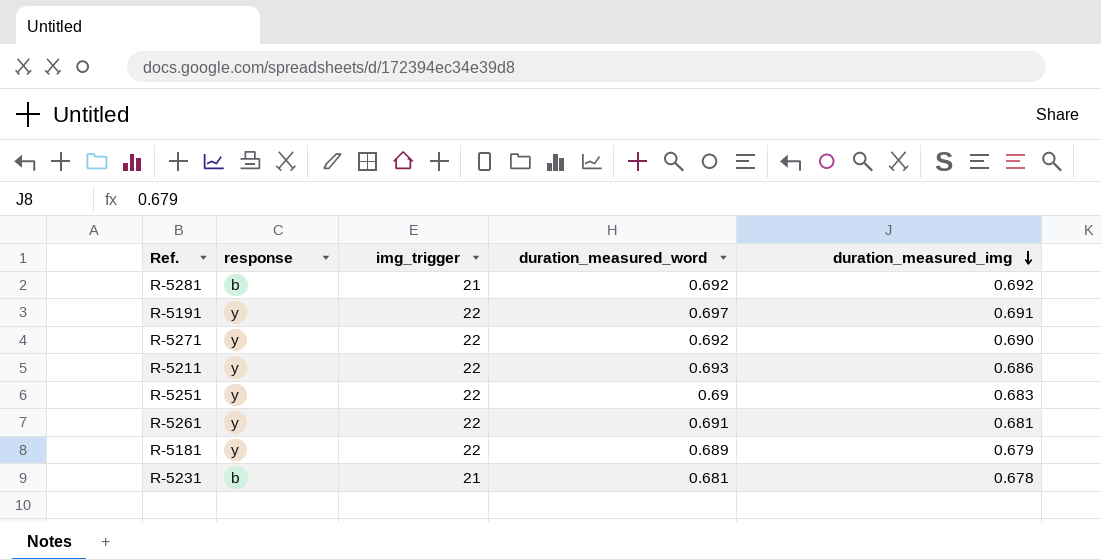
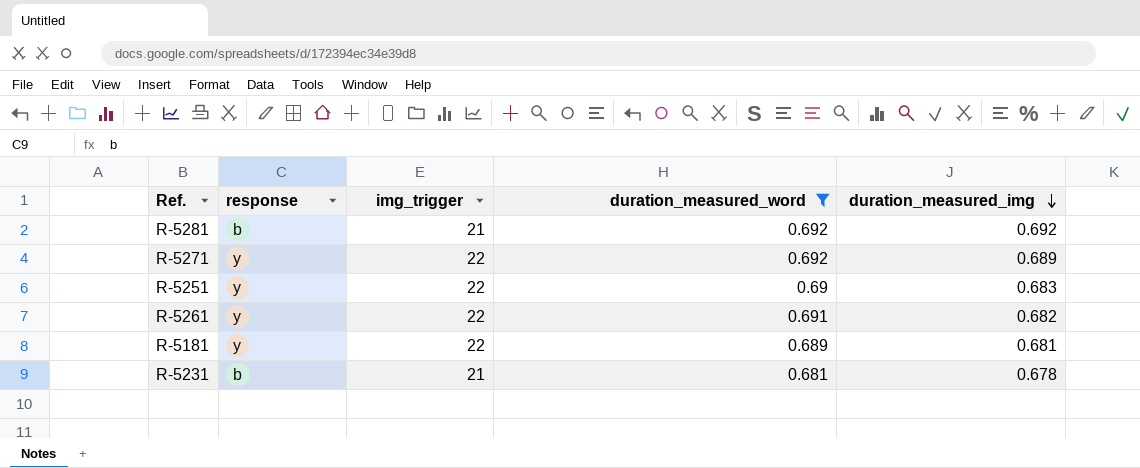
filter: none -> duration_measured_word <= 0.692
R-5271 | duration_measured_img: 0.690 -> 0.689
R-5261 | duration_measured_img: 0.681 -> 0.682
R-5181 | duration_measured_img: 0.679 -> 0.681

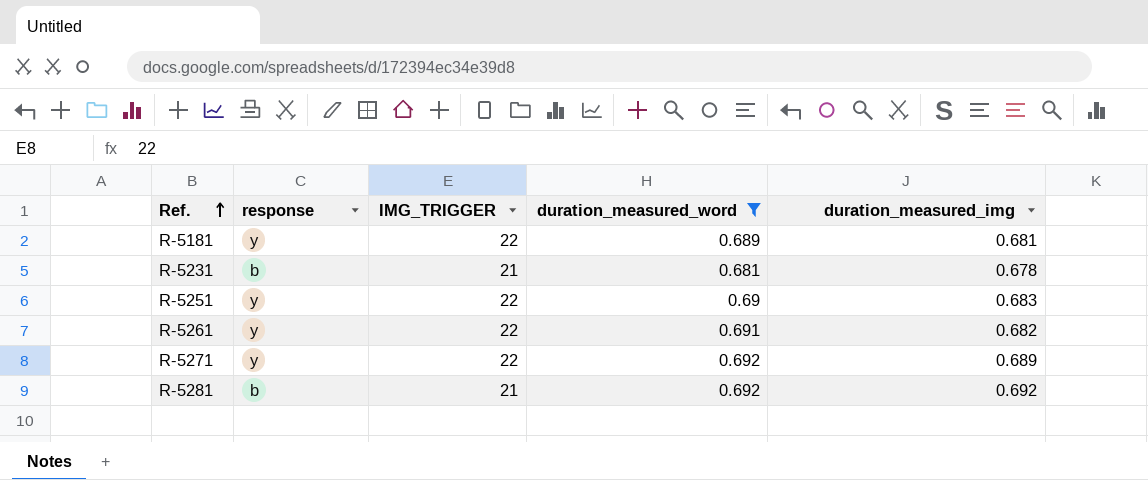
row order: duration_measured_img descending -> Ref. ascending
column name: img_trigger -> IMG_TRIGGER

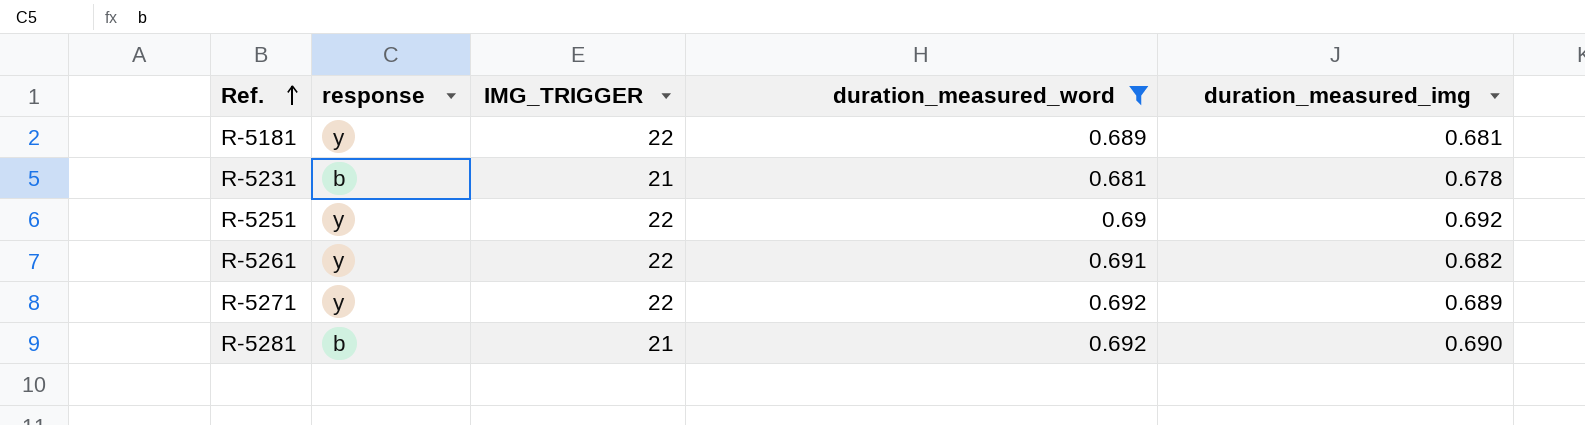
R-5251 | duration_measured_img: 0.683 -> 0.692
R-5281 | duration_measured_img: 0.692 -> 0.690

